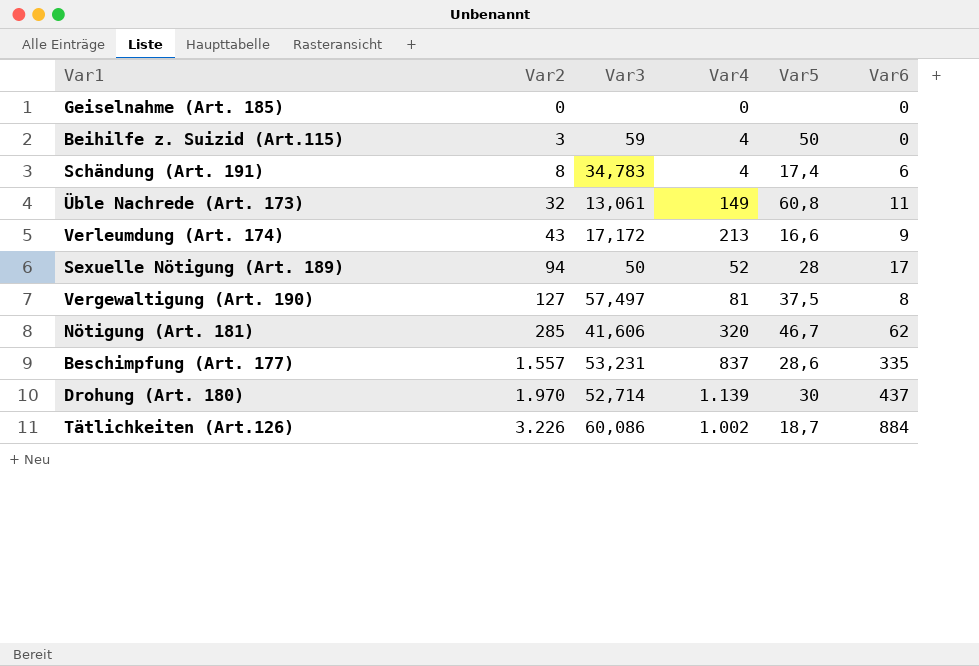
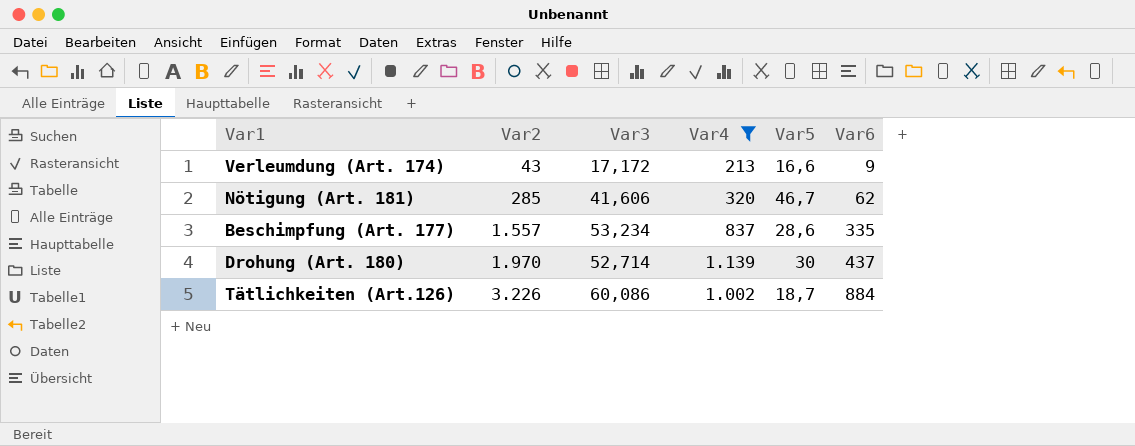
filter: none -> Var4 >= 213
Beschimpfung (Art. 177) | Var3: 53,231 -> 53,234

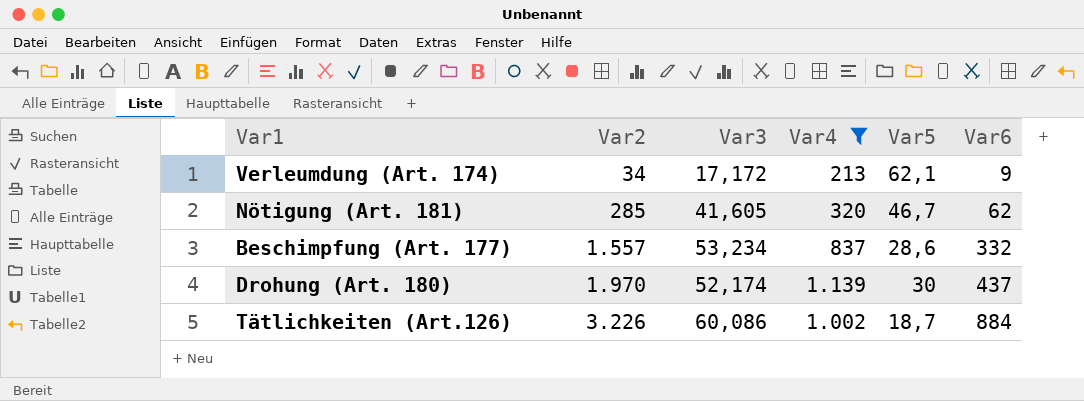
Verleumdung (Art. 174) | Var2: 43 -> 34
Verleumdung (Art. 174) | Var5: 16,6 -> 62,1
Nötigung (Art. 181) | Var3: 41,606 -> 41,605
Beschimpfung (Art. 177) | Var6: 335 -> 332
Drohung (Art. 180) | Var3: 52,714 -> 52,174

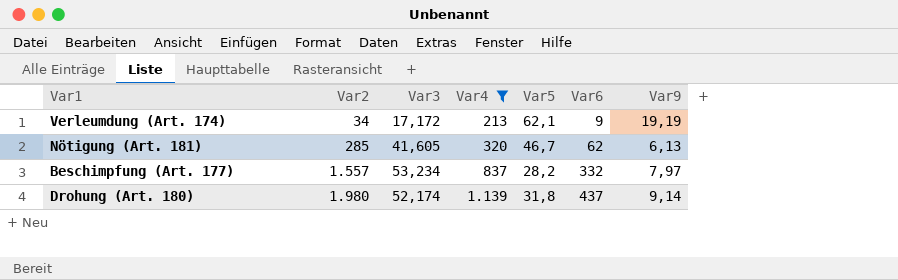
column Var9 | position: none -> 7
row Tätlichkeiten (Art.126): 3.226 | 60,086 | 1.002 | 18,7 | 884 -> none
Beschimpfung (Art. 177) | Var5: 28,6 -> 28,2
Drohung (Art. 180) | Var2: 1.970 -> 1.980
Drohung (Art. 180) | Var5: 30 -> 31,8

